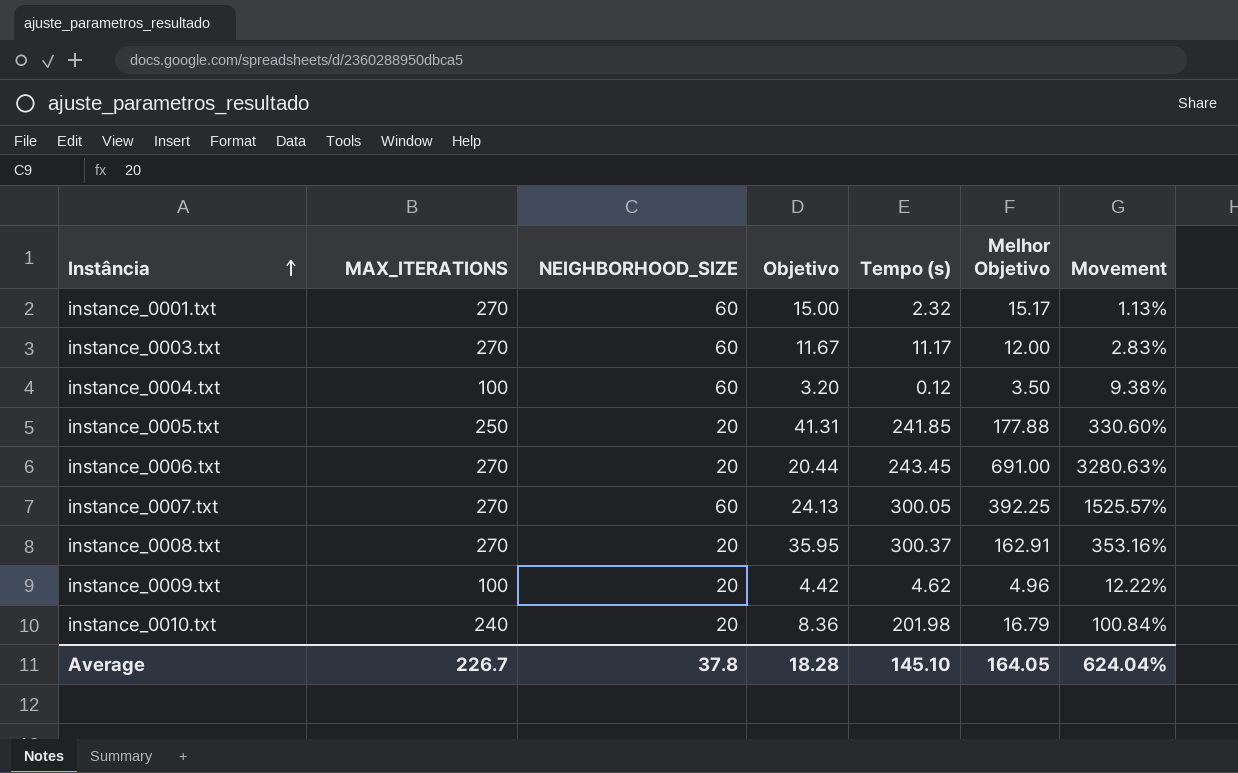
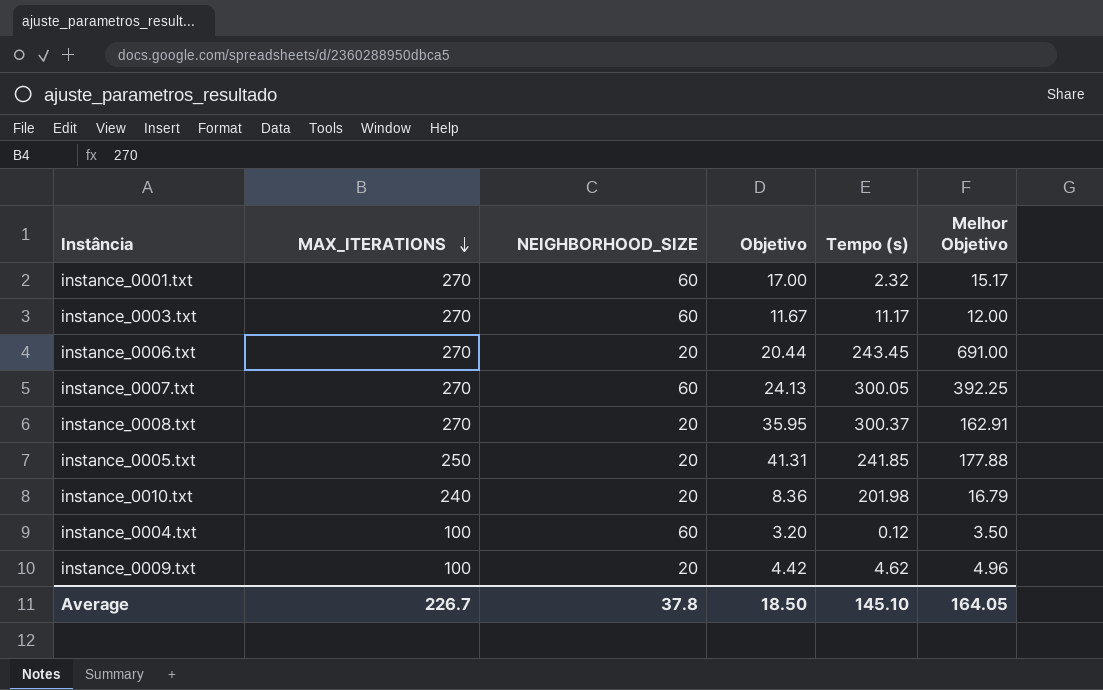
row order: Instância ascending -> MAX_ITERATIONS descending
column Movement | formula: ([Melhor Objetivo] - [Objetivo]) / [Objetivo] -> none
instance_0001.txt | Objetivo: 15.00 -> 17.00
Average | Objetivo: 18.28 -> 18.50

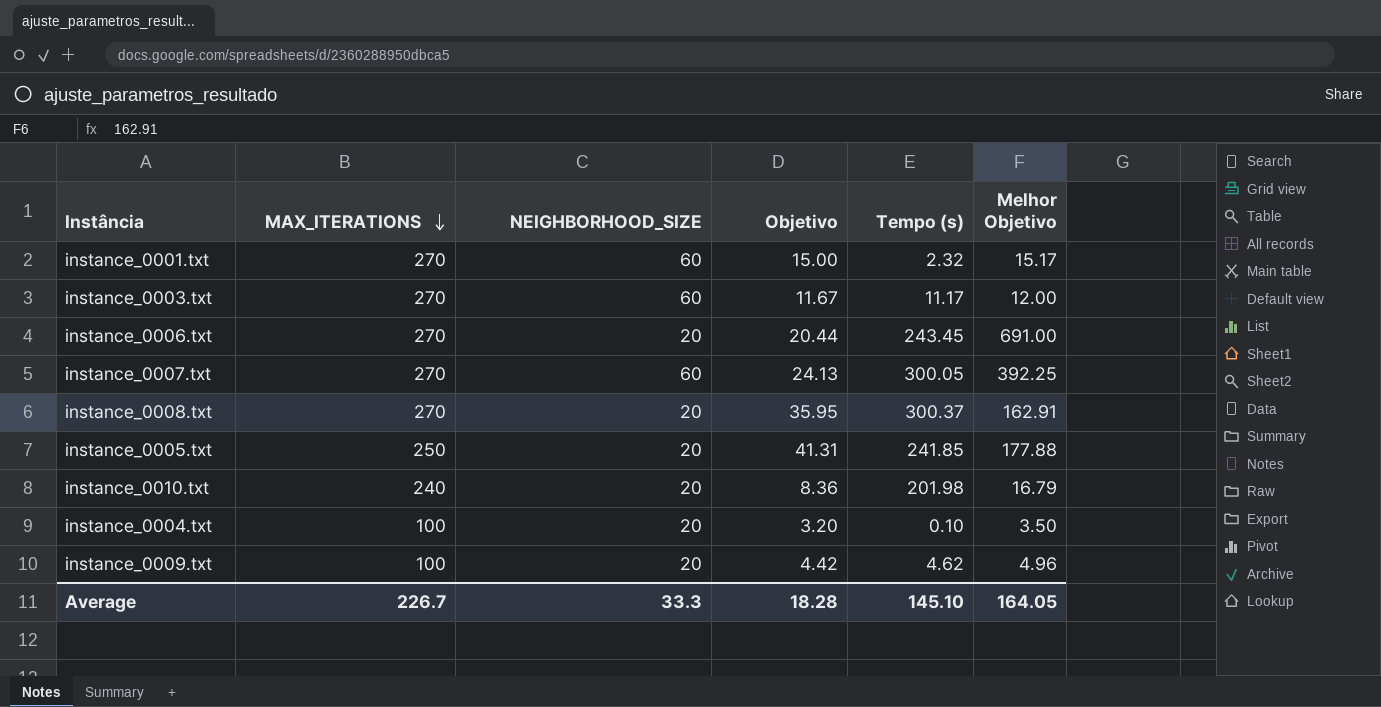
instance_0001.txt | Objetivo: 17.00 -> 15.00
instance_0004.txt | NEIGHBORHOOD_SIZE: 60 -> 20
instance_0004.txt | Tempo (s): 0.12 -> 0.10
Average | NEIGHBORHOOD_SIZE: 37.8 -> 33.3
Average | Objetivo: 18.50 -> 18.28

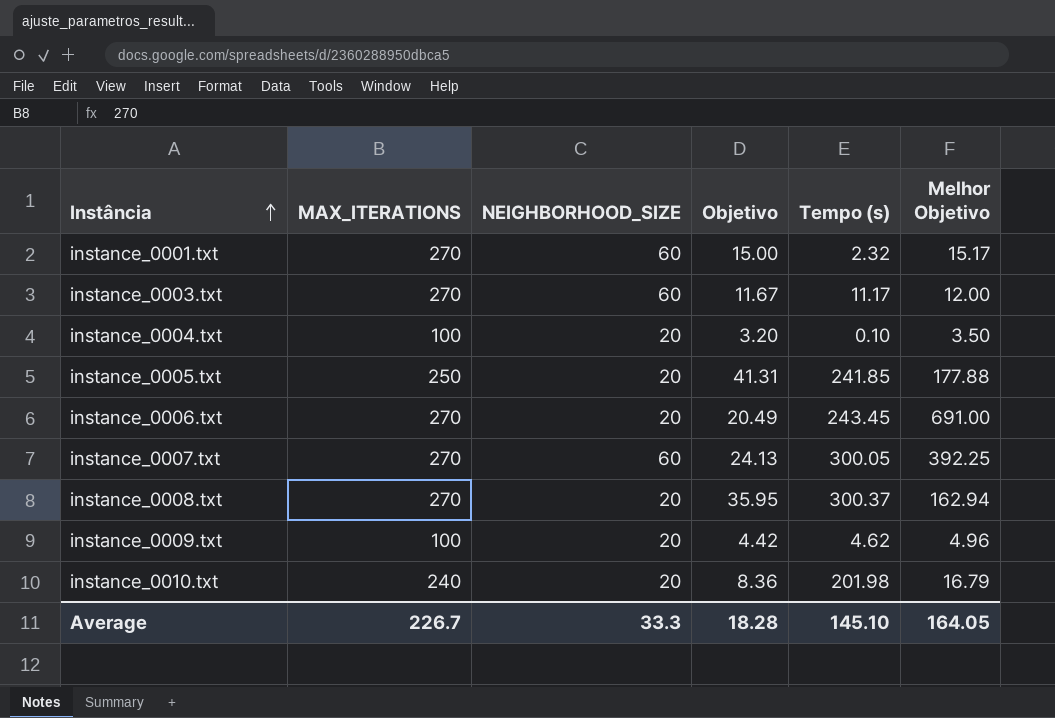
row order: MAX_ITERATIONS descending -> Instância ascending
instance_0006.txt | Objetivo: 20.44 -> 20.49
instance_0008.txt | Melhor Objetivo: 162.91 -> 162.94

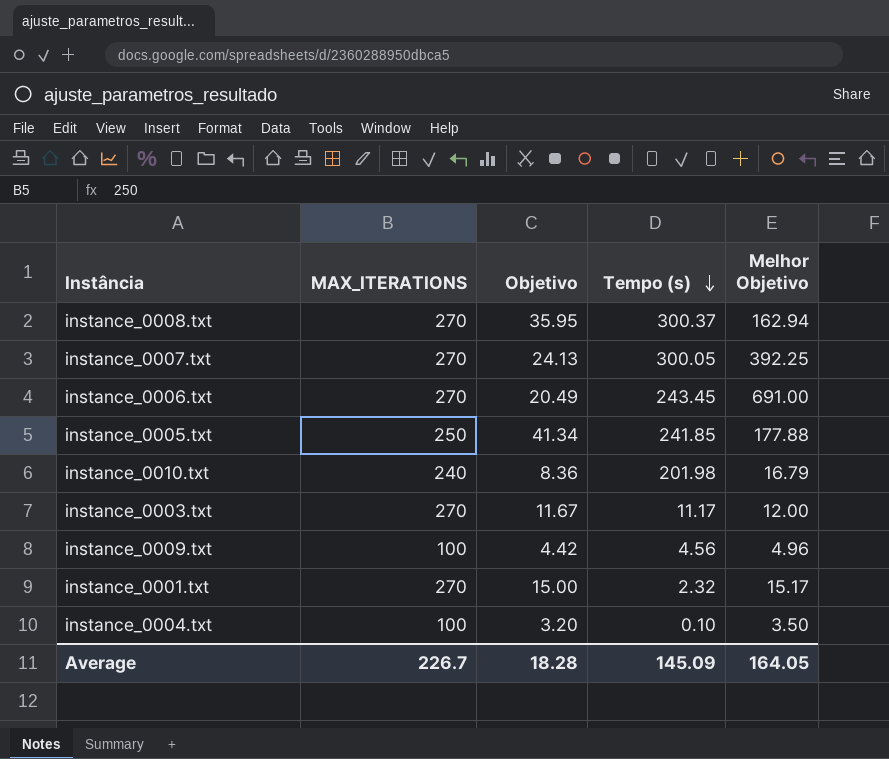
row order: Instância ascending -> Tempo (s) descending
column NEIGHBORHOOD_SIZE | position: 3 -> none
instance_0005.txt | Objetivo: 41.31 -> 41.34
instance_0009.txt | Tempo (s): 4.62 -> 4.56
Average | Tempo (s): 145.10 -> 145.09

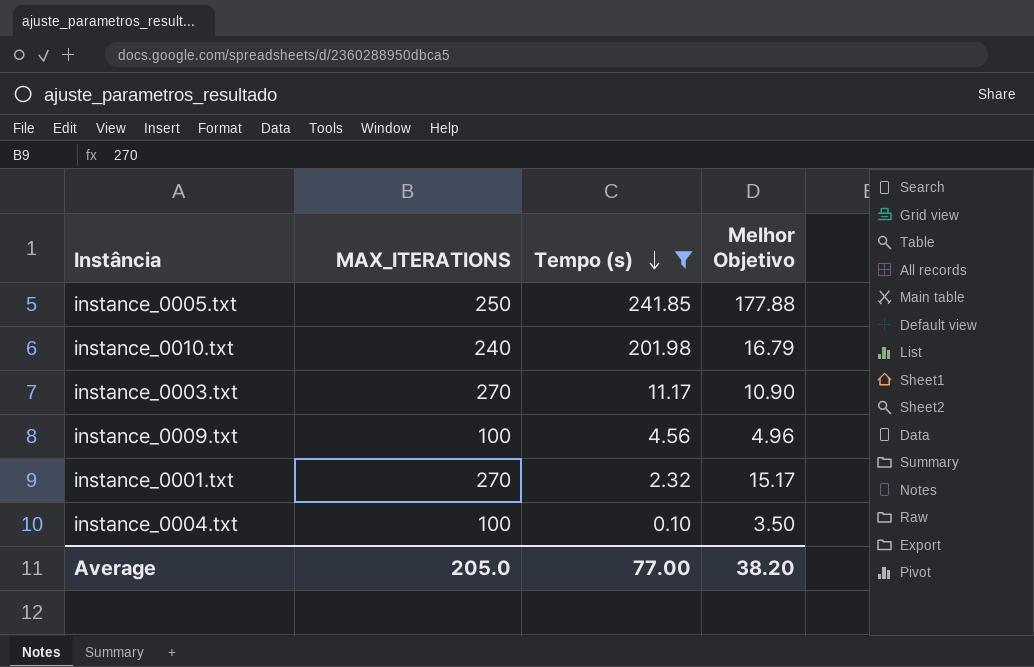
filter: none -> Tempo (s) <= 241.85
column Objetivo | position: 3 -> none
instance_0003.txt | Melhor Objetivo: 12.00 -> 10.90
Average | MAX_ITERATIONS: 226.7 -> 205.0
Average | Tempo (s): 145.09 -> 77.00
Average | Melhor Objetivo: 164.05 -> 38.20

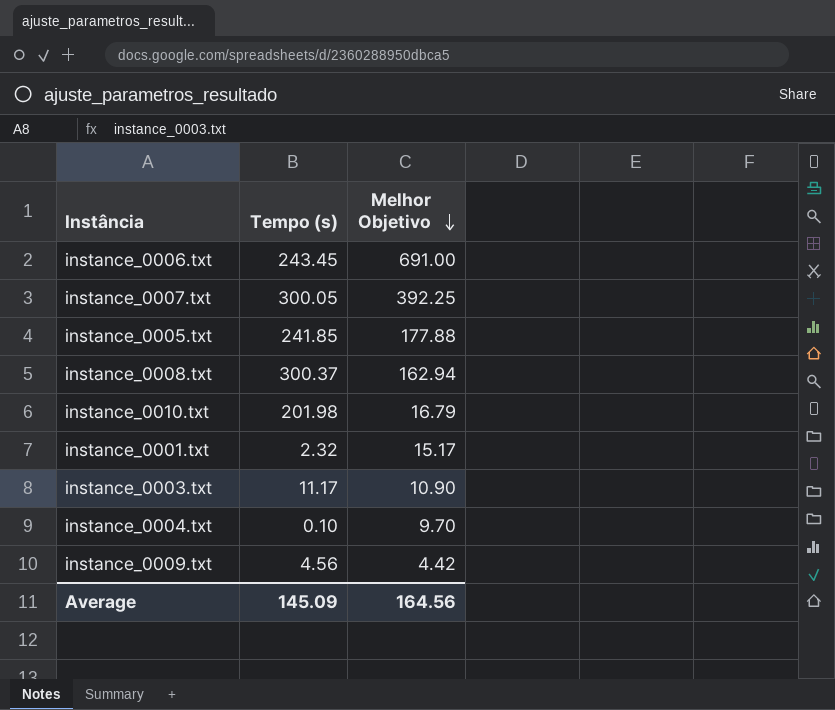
filter: Tempo (s) <= 241.85 -> none
row order: Tempo (s) descending -> Melhor Objetivo descending
column MAX_ITERATIONS | position: 2 -> none
instance_0004.txt | Melhor Objetivo: 3.50 -> 9.70
instance_0009.txt | Melhor Objetivo: 4.96 -> 4.42
Average | Tempo (s): 77.00 -> 145.09
Average | Melhor Objetivo: 38.20 -> 164.56

